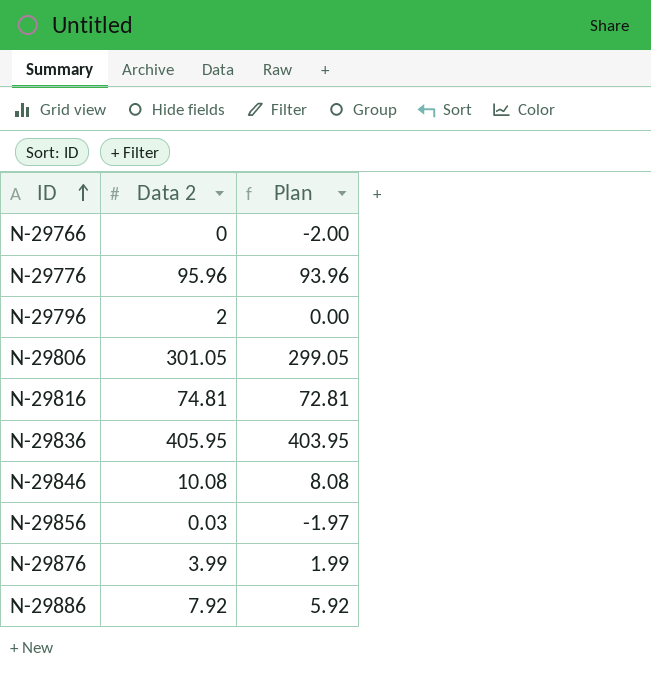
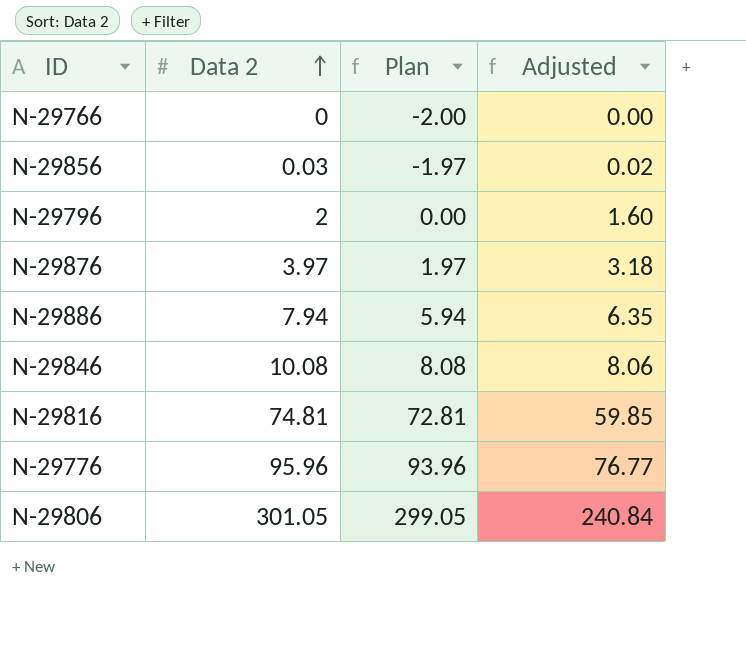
row order: ID ascending -> Data 2 ascending
column Adjusted | formula: none -> [Data 2] * 0.8
row N-29836: 405.95 | 403.95 -> none
N-29876 | Data 2: 3.99 -> 3.97
N-29876 | Plan: 1.99 -> 1.97
N-29886 | Data 2: 7.92 -> 7.94
N-29886 | Plan: 5.92 -> 5.94

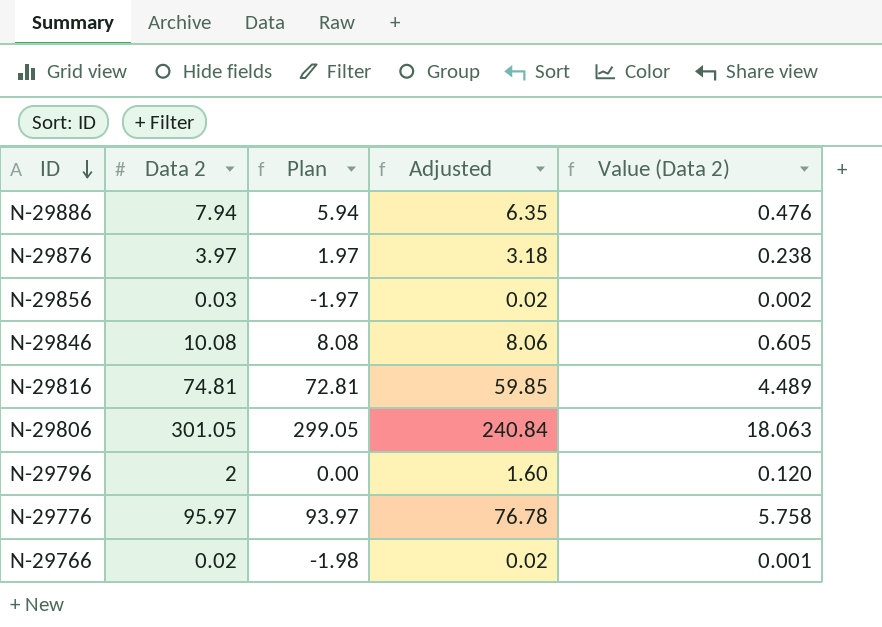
row order: Data 2 ascending -> ID descending
column Value (Data 2) | formula: none -> [Data 2] * 0.06
N-29776 | Data 2: 95.96 -> 95.97
N-29776 | Plan: 93.96 -> 93.97
N-29776 | Adjusted: 76.77 -> 76.78
N-29766 | Data 2: 0 -> 0.02
N-29766 | Plan: -2.00 -> -1.98
N-29766 | Adjusted: 0.00 -> 0.02

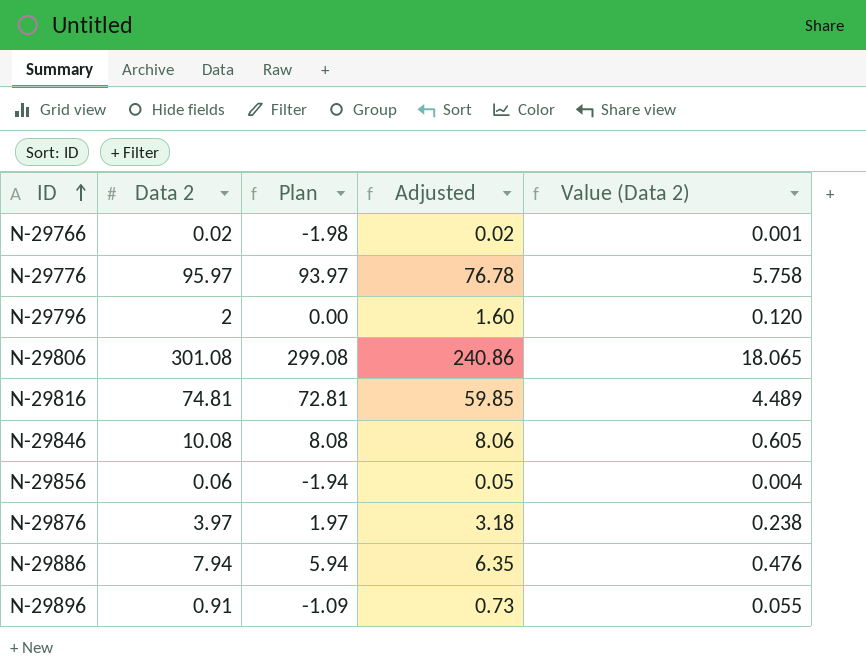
row order: ID descending -> ID ascending
N-29806 | Data 2: 301.05 -> 301.08
N-29806 | Plan: 299.05 -> 299.08
N-29806 | Adjusted: 240.84 -> 240.86
N-29806 | Value (Data 2): 18.063 -> 18.065
N-29856 | Data 2: 0.03 -> 0.06
N-29856 | Plan: -1.97 -> -1.94
N-29856 | Adjusted: 0.02 -> 0.05
N-29856 | Value (Data 2): 0.002 -> 0.004
row N-29896: none -> 0.91 | -1.09 | 0.73 | 0.055

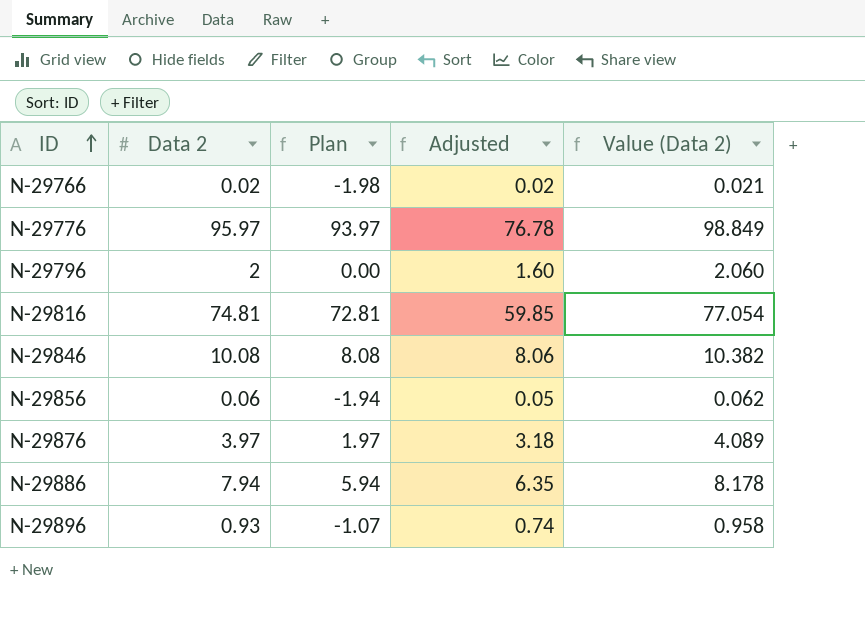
column Value (Data 2) | formula: [Data 2] * 0.06 -> [Data 2] * 1.03
row N-29806: 301.08 | 299.08 | 240.86 | 18.065 -> none
N-29896 | Data 2: 0.91 -> 0.93
N-29896 | Plan: -1.09 -> -1.07
N-29896 | Adjusted: 0.73 -> 0.74

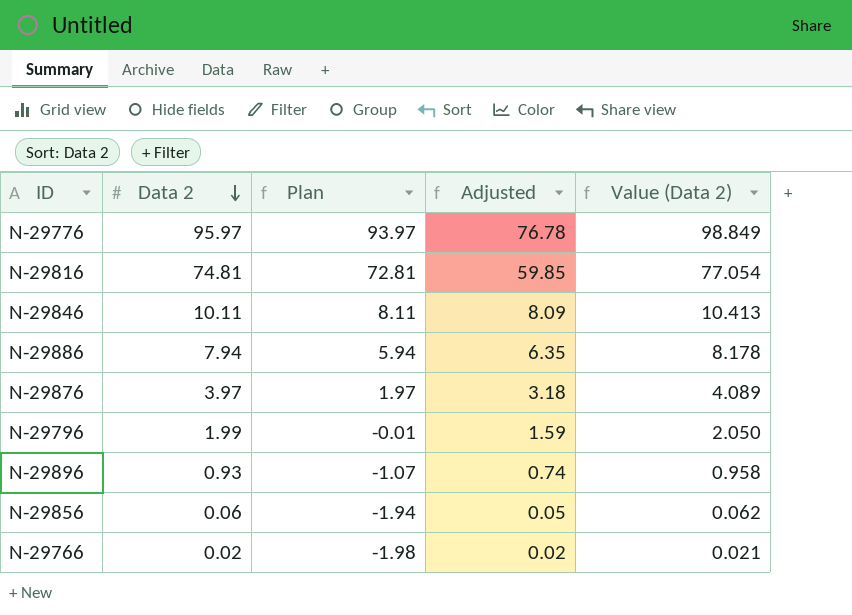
row order: ID ascending -> Data 2 descending
N-29846 | Data 2: 10.08 -> 10.11
N-29846 | Plan: 8.08 -> 8.11
N-29846 | Adjusted: 8.06 -> 8.09
N-29846 | Value (Data 2): 10.382 -> 10.413
N-29796 | Data 2: 2 -> 1.99
N-29796 | Plan: 0.00 -> -0.01
N-29796 | Adjusted: 1.60 -> 1.59
N-29796 | Value (Data 2): 2.060 -> 2.050

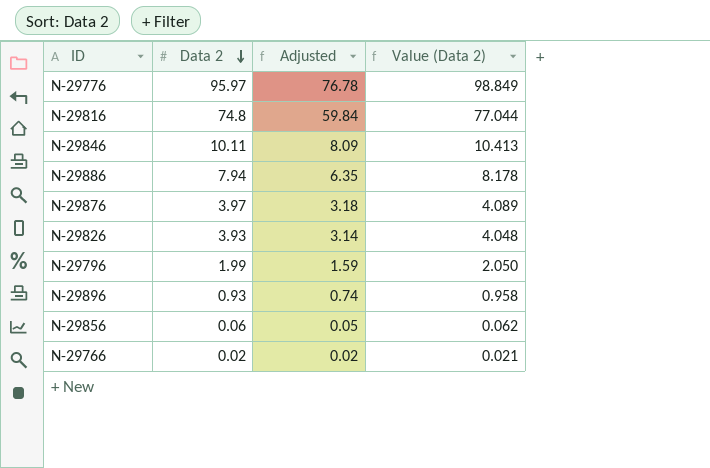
column Plan | formula: [Data 2] - 2 -> none
N-29816 | Data 2: 74.81 -> 74.8
N-29816 | Adjusted: 59.85 -> 59.84
N-29816 | Value (Data 2): 77.054 -> 77.044
row N-29826: none -> 3.93 | 3.14 | 4.048

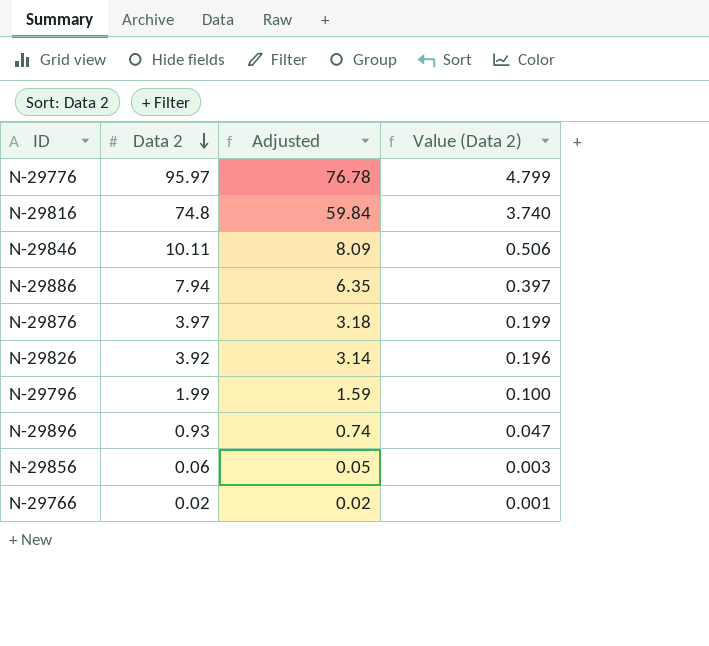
column Value (Data 2) | formula: [Data 2] * 1.03 -> [Data 2] * 0.05
N-29826 | Data 2: 3.93 -> 3.92

